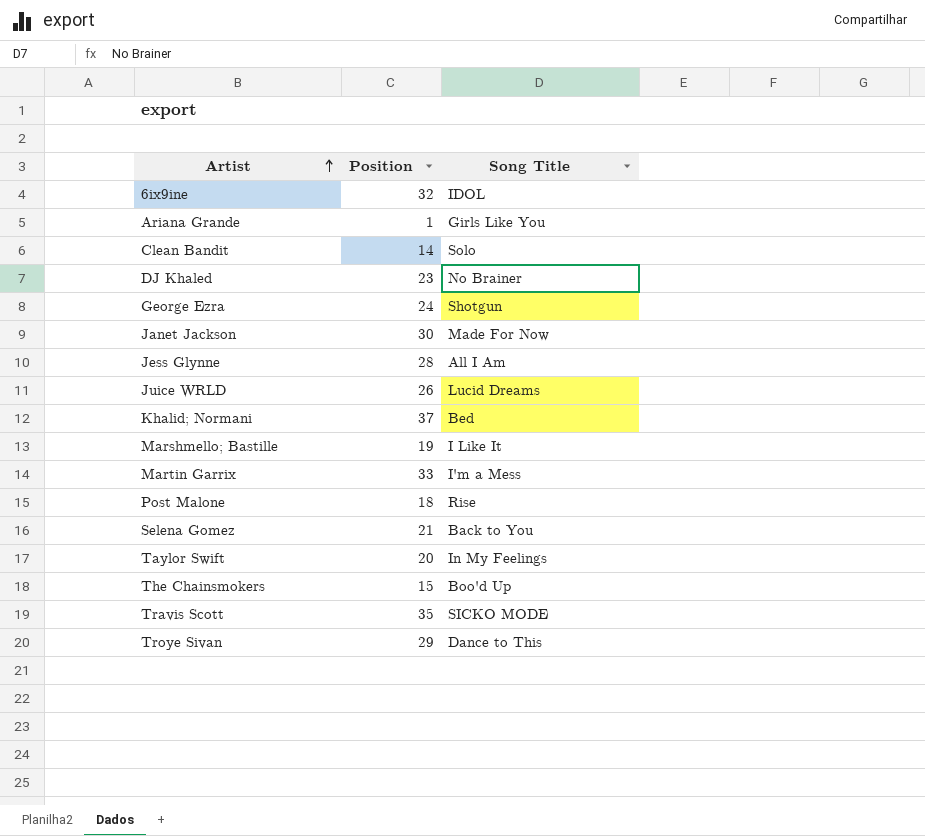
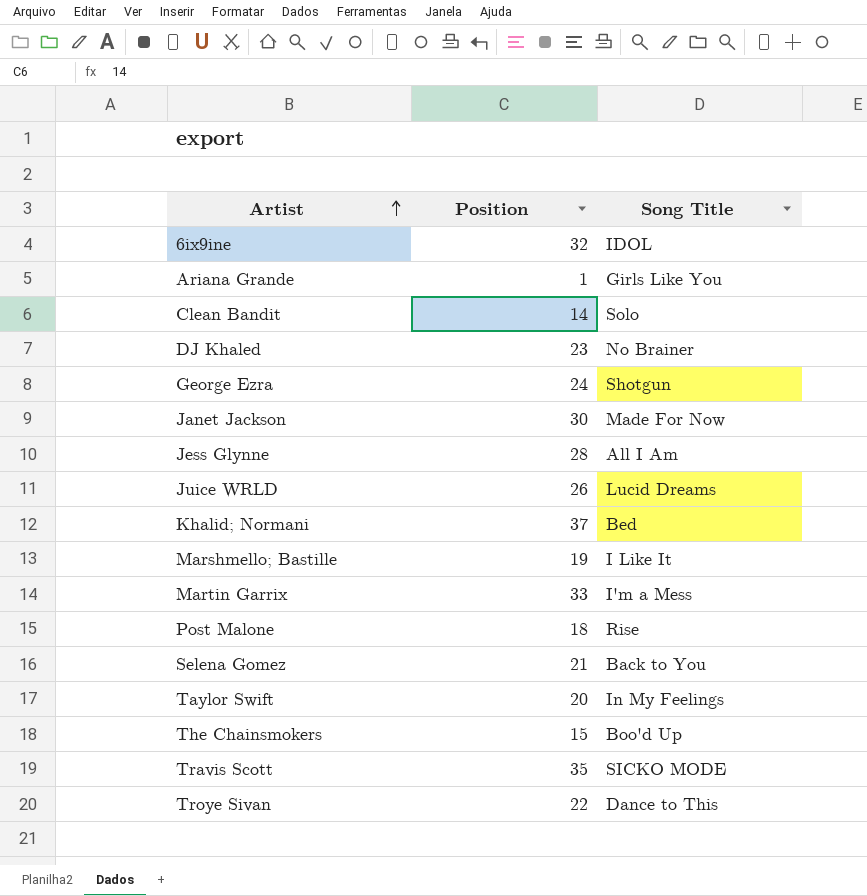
Troye Sivan | Position: 29 -> 22

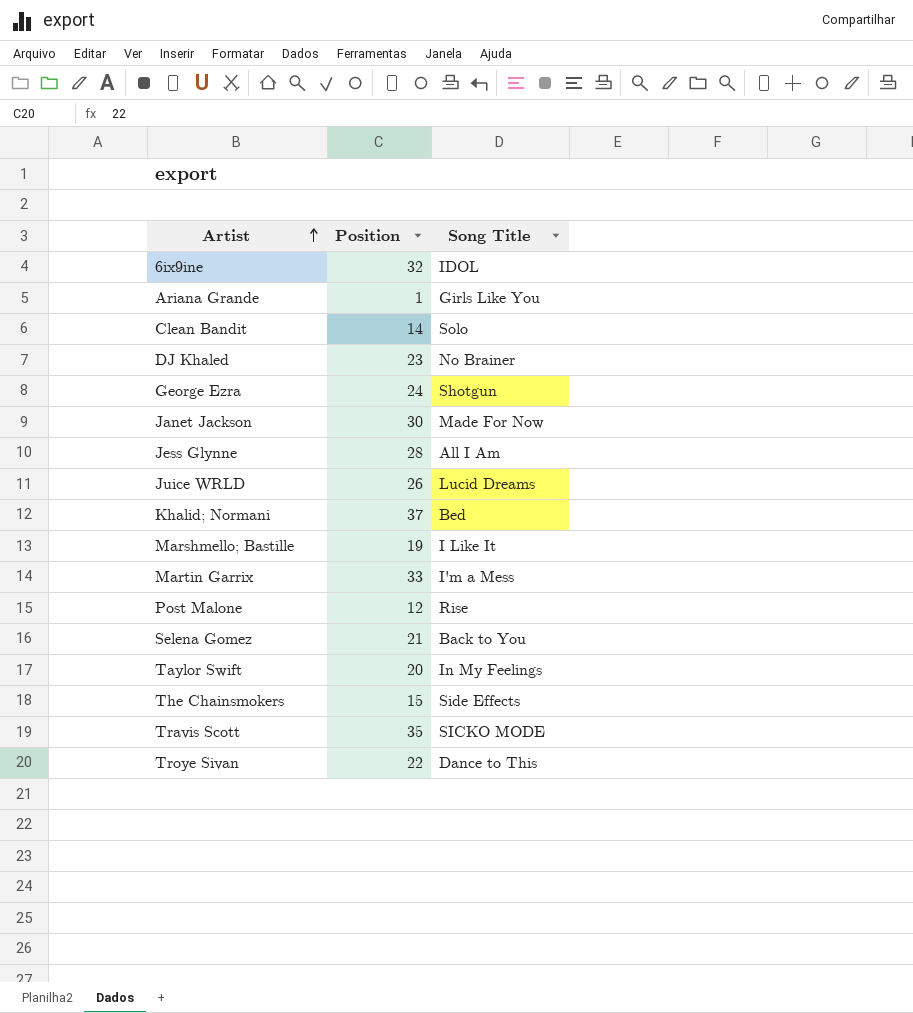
Post Malone | Position: 18 -> 12
The Chainsmokers | Song Title: Boo'd Up -> Side Effects

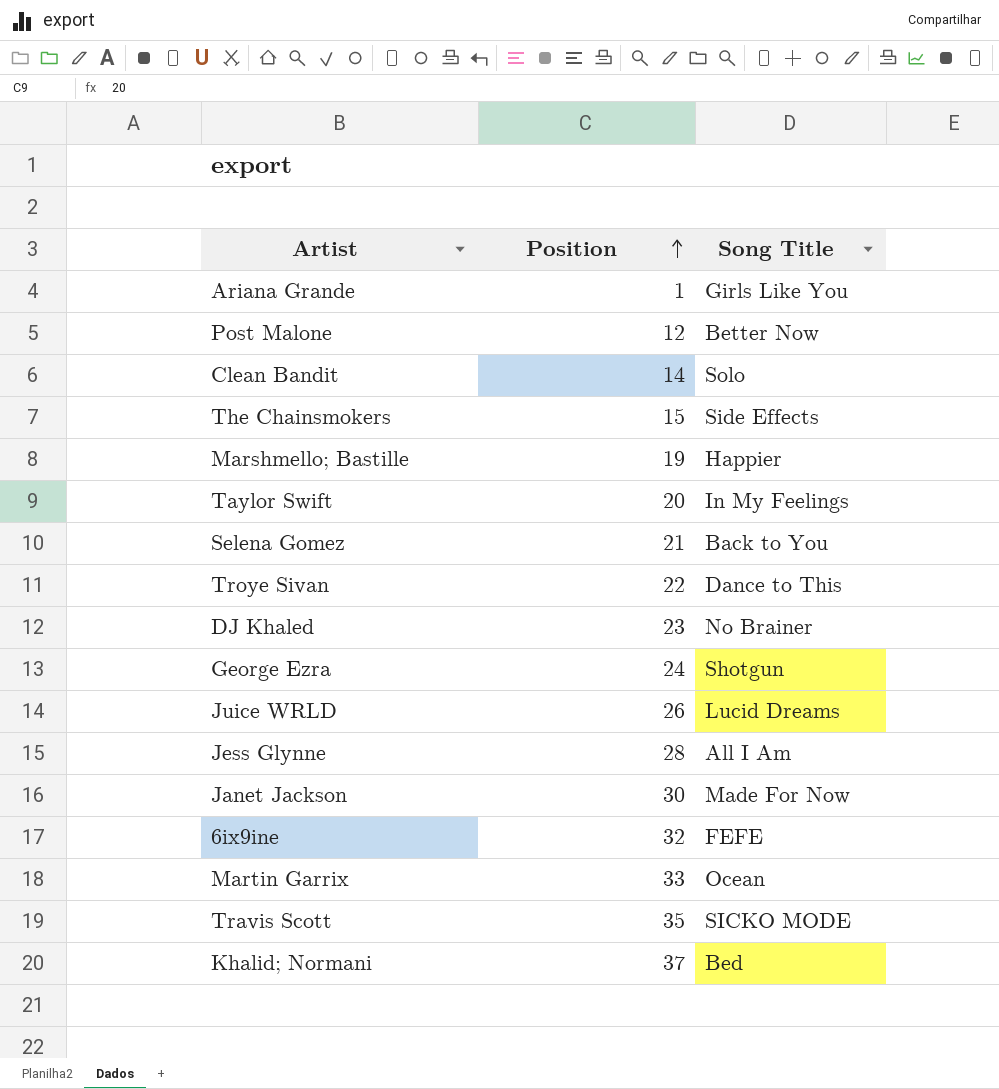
row order: Artist ascending -> Position ascending
Post Malone | Song Title: Rise -> Better Now
Marshmello; Bastille | Song Title: I Like It -> Happier
6ix9ine | Song Title: IDOL -> FEFE
Martin Garrix | Song Title: I'm a Mess -> Ocean

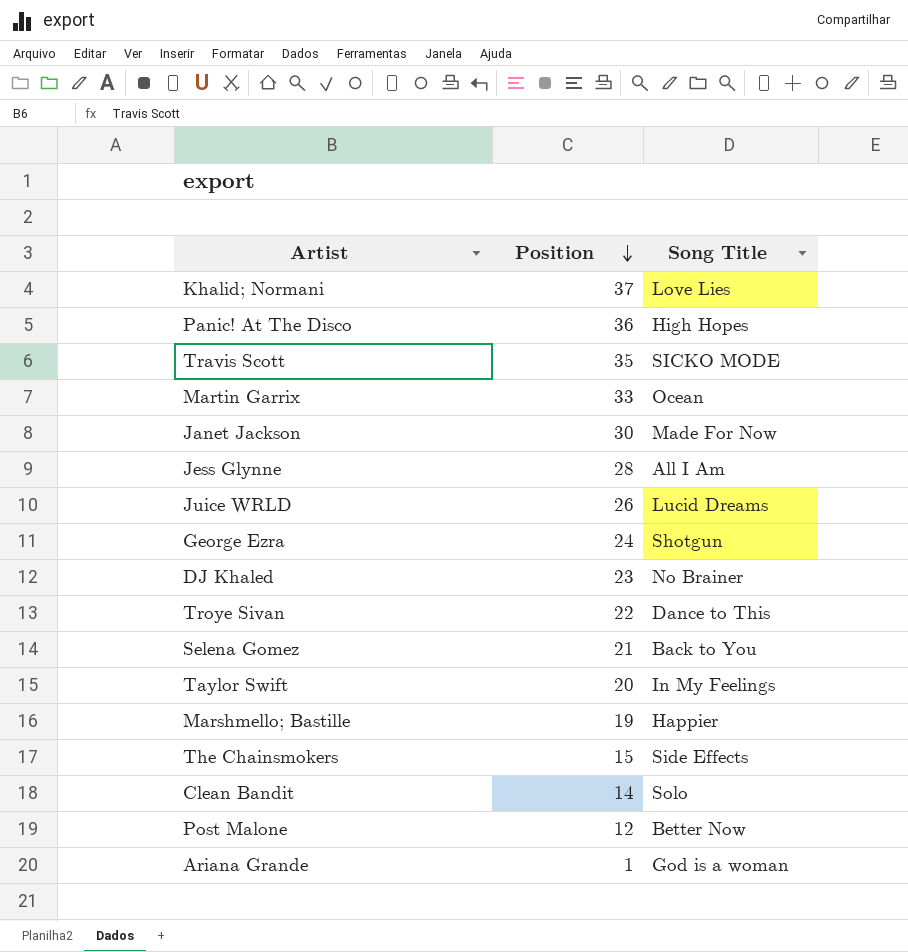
row order: Position ascending -> Position descending
row 6ix9ine: 32 | FEFE -> none
Khalid; Normani | Song Title: Bed -> Love Lies
row Panic! At The Disco: none -> 36 | High Hopes
Ariana Grande | Song Title: Girls Like You -> God is a woman

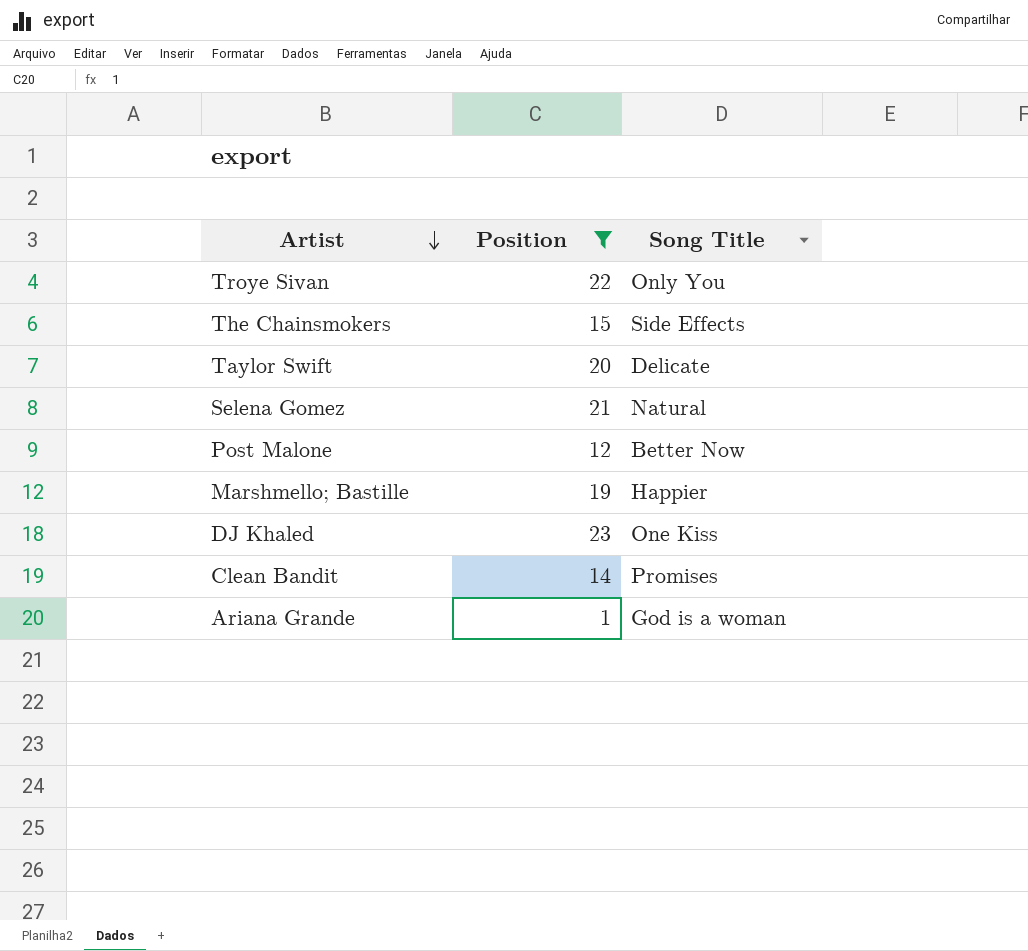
filter: none -> Position <= 23
row order: Position descending -> Artist descending
Troye Sivan | Song Title: Dance to This -> Only You
Taylor Swift | Song Title: In My Feelings -> Delicate
Selena Gomez | Song Title: Back to You -> Natural
DJ Khaled | Song Title: No Brainer -> One Kiss
Clean Bandit | Song Title: Solo -> Promises

